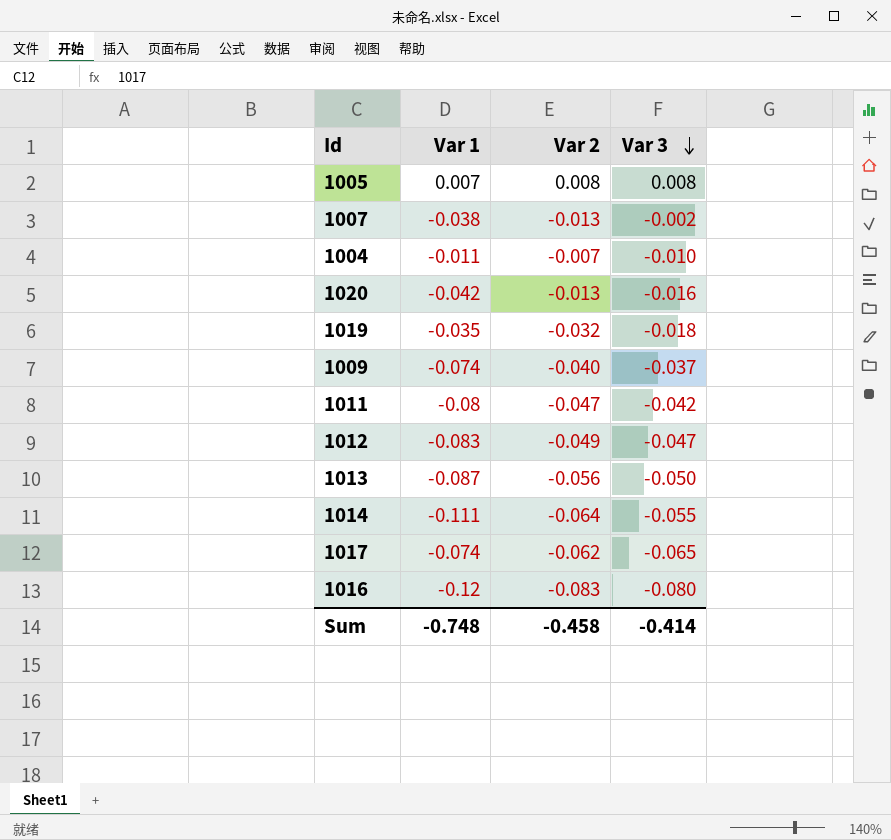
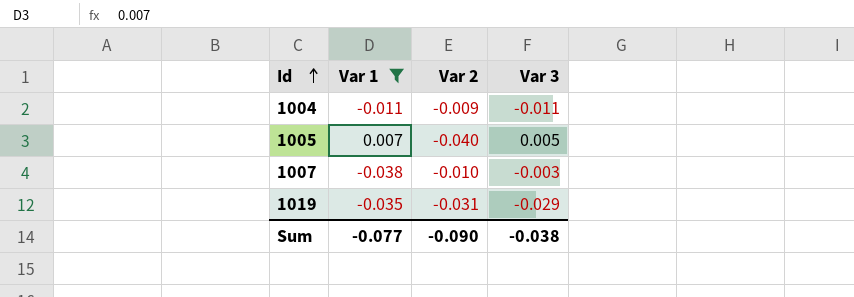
filter: none -> Var 1 >= -0.038
row order: Var 3 descending -> Id ascending
1004 | Var 2: -0.007 -> -0.009
1004 | Var 3: -0.010 -> -0.011
1005 | Var 2: 0.008 -> -0.040
1005 | Var 3: 0.008 -> 0.005
1007 | Var 2: -0.013 -> -0.010
1007 | Var 3: -0.002 -> -0.003
1019 | Var 2: -0.032 -> -0.031
1019 | Var 3: -0.018 -> -0.029
Sum | Var 1: -0.748 -> -0.077
Sum | Var 2: -0.458 -> -0.090
Sum | Var 3: -0.414 -> -0.038

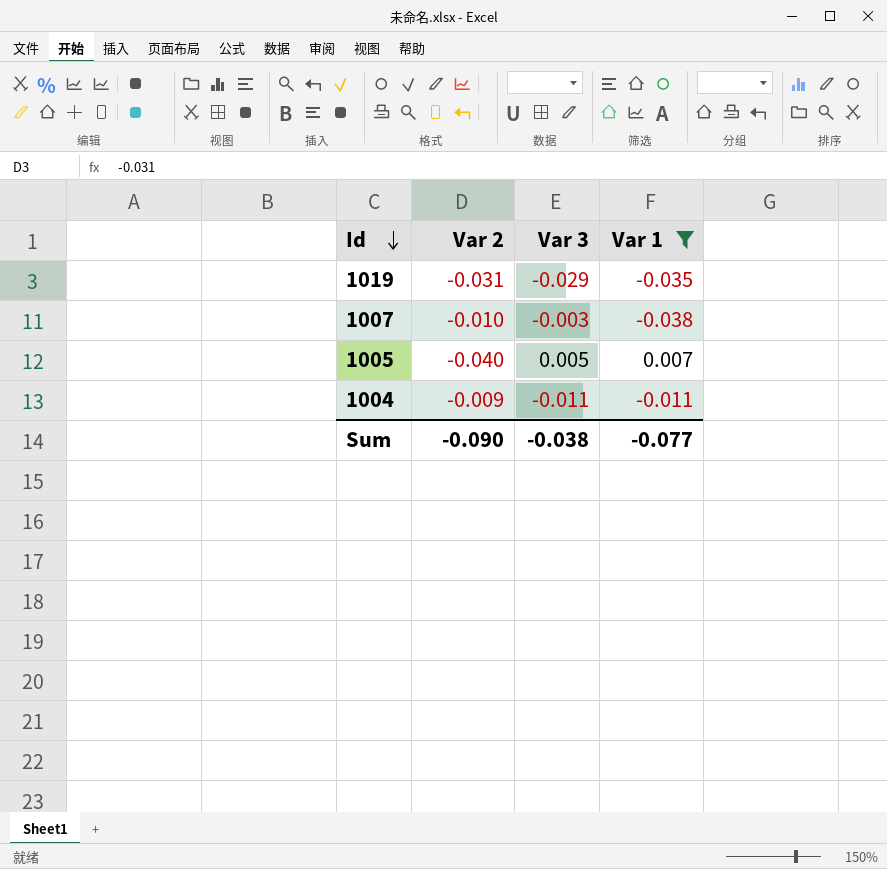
row order: Id ascending -> Id descending
column Var 1 | position: 2 -> 4

